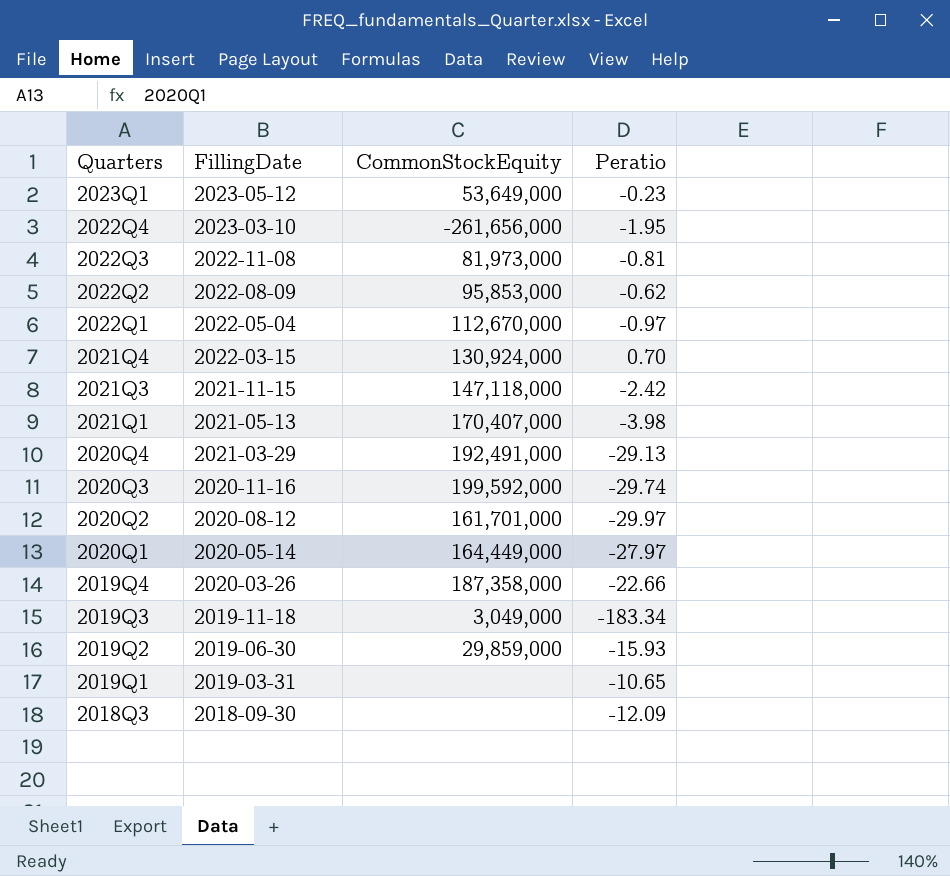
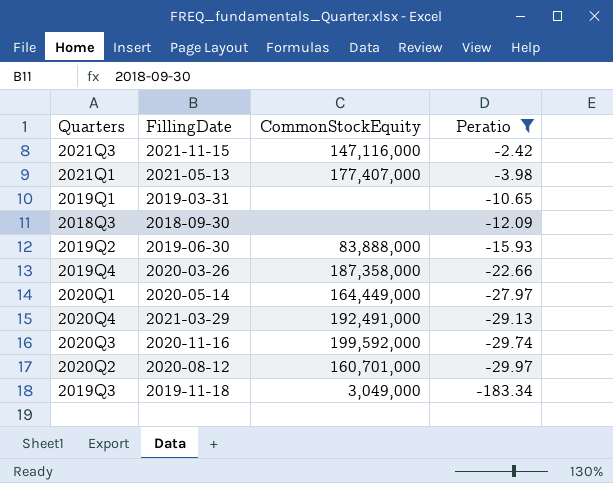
filter: none -> Peratio <= -2.42
row order: Quarters descending -> Peratio descending
2021Q3 | CommonStockEquity: 147,118,000 -> 147,116,000
2021Q1 | CommonStockEquity: 170,407,000 -> 177,407,000
2019Q2 | CommonStockEquity: 29,859,000 -> 83,888,000
2020Q2 | CommonStockEquity: 161,701,000 -> 160,701,000

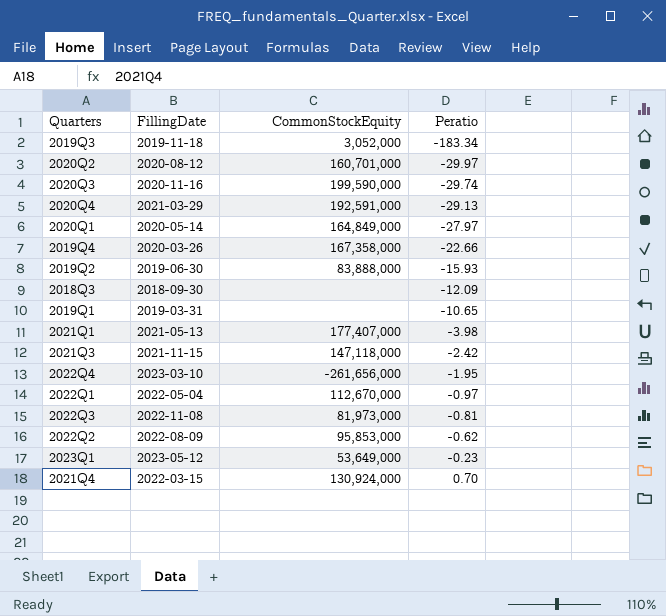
filter: Peratio <= -2.42 -> none
row order: Peratio descending -> Peratio ascending
2019Q3 | CommonStockEquity: 3,049,000 -> 3,052,000
2020Q3 | CommonStockEquity: 199,592,000 -> 199,590,000
2020Q4 | CommonStockEquity: 192,491,000 -> 192,591,000
2020Q1 | CommonStockEquity: 164,449,000 -> 164,849,000
2019Q4 | CommonStockEquity: 187,358,000 -> 167,358,000
2021Q3 | CommonStockEquity: 147,116,000 -> 147,118,000

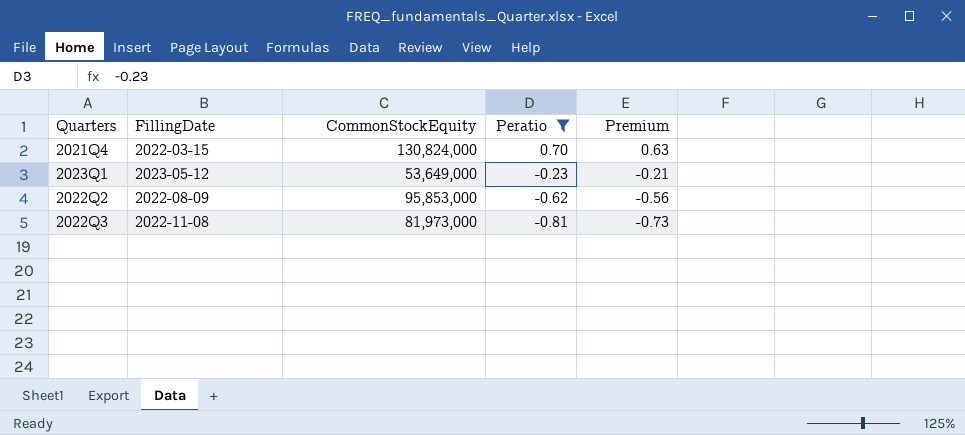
filter: none -> Peratio >= -0.81
row order: Peratio ascending -> Peratio descending
column Premium | formula: none -> [Peratio] * 0.9
2021Q4 | CommonStockEquity: 130,924,000 -> 130,824,000

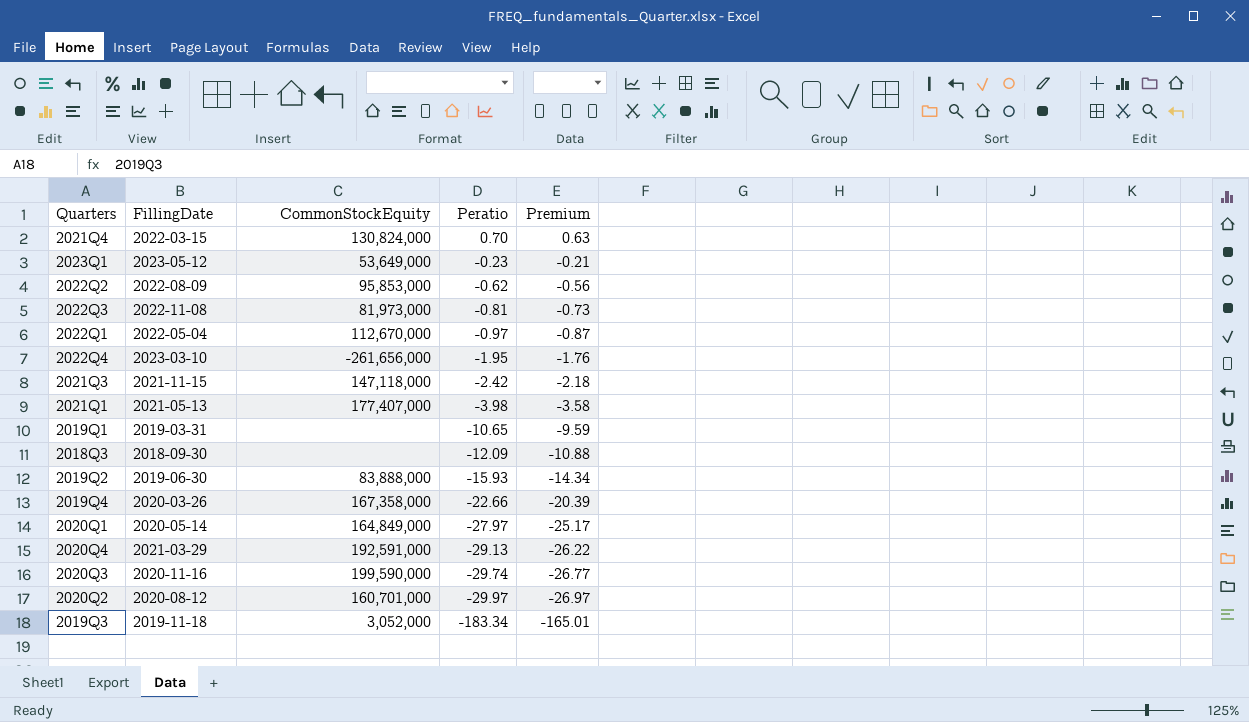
filter: Peratio >= -0.81 -> none

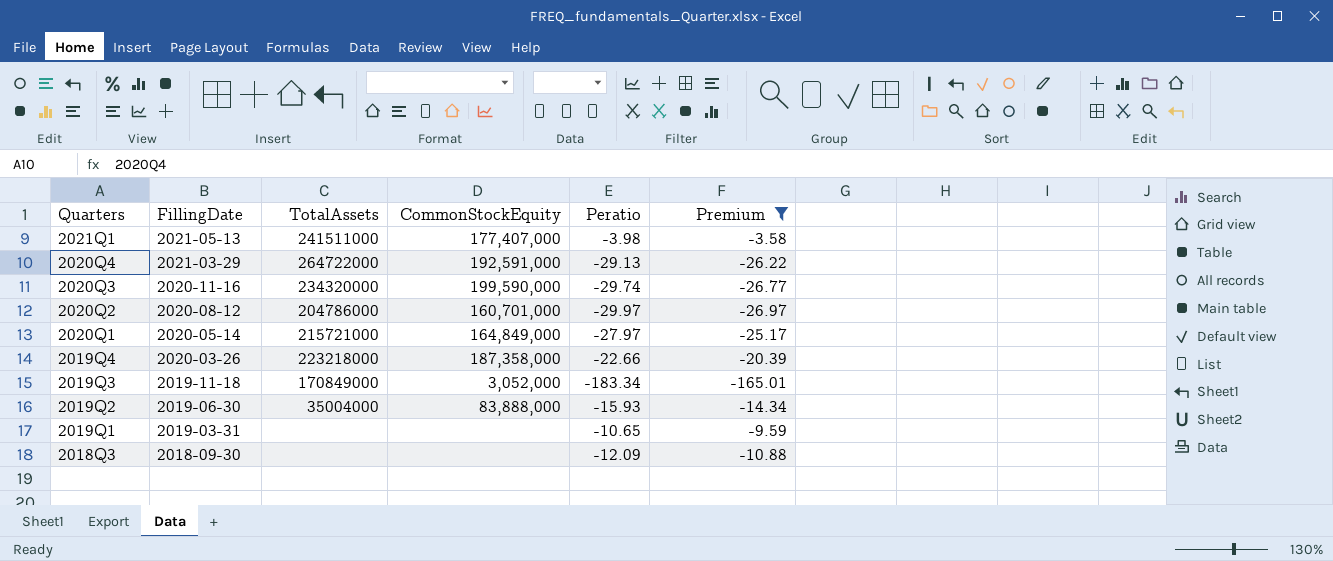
filter: none -> Premium <= -3.58
row order: Peratio descending -> Quarters descending
column TotalAssets | position: none -> 3
2019Q4 | CommonStockEquity: 167,358,000 -> 187,358,000

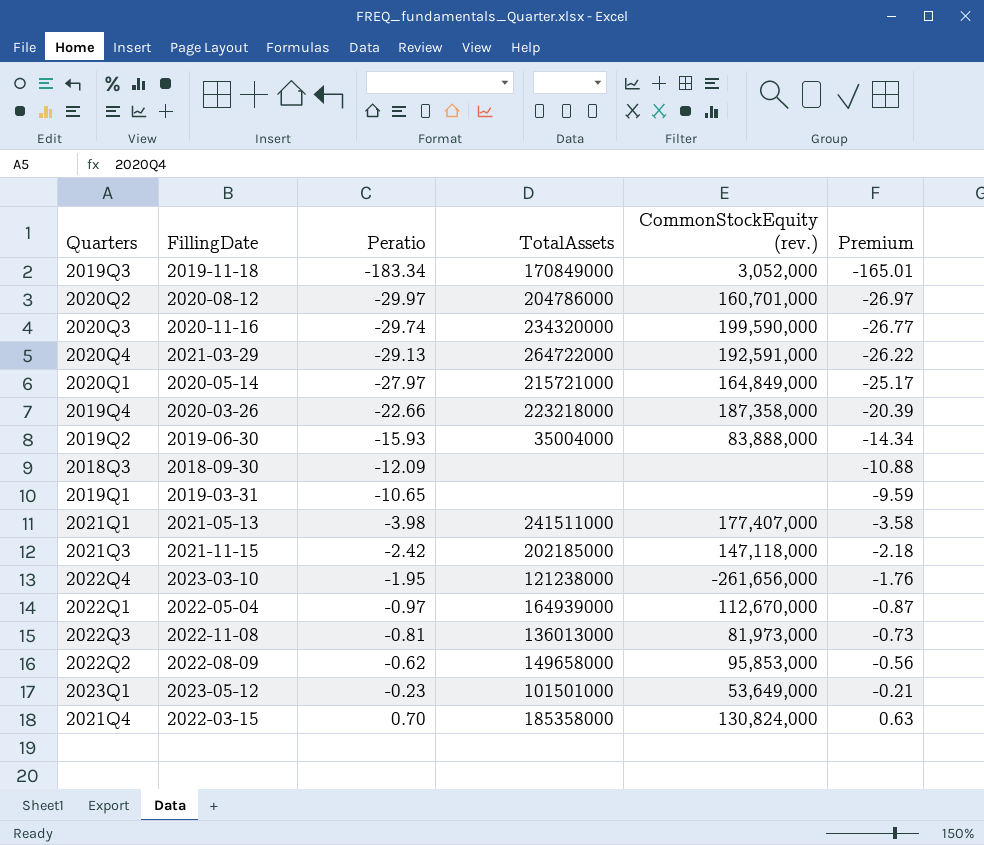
filter: Premium <= -3.58 -> none
row order: Quarters descending -> Peratio ascending
column Peratio | position: 5 -> 3
column name: CommonStockEquity -> CommonStockEquity (rev.)

